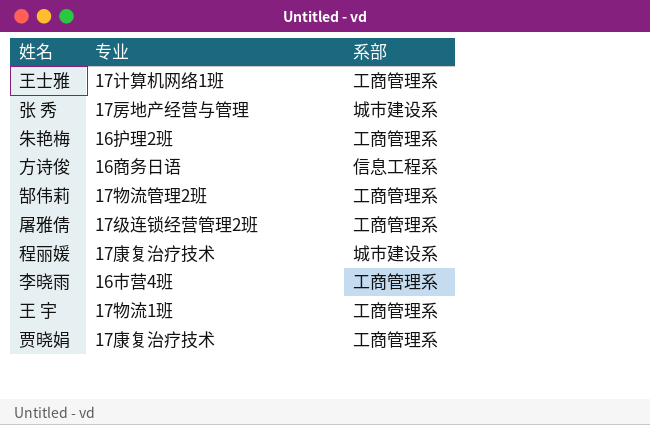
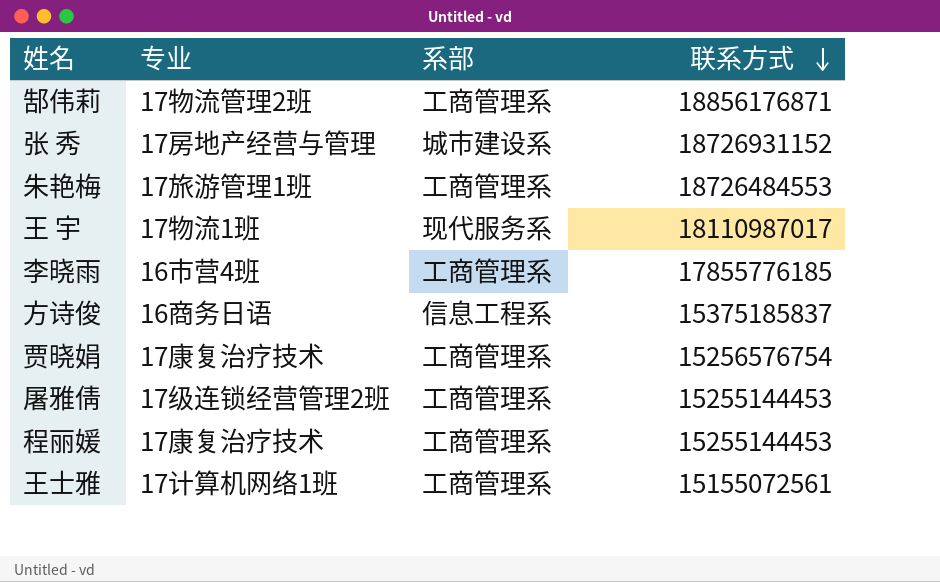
row order: none -> 联系方式 descending
column 联系方式 | position: none -> 4
朱艳梅 | 专业: 16护理2班 -> 17旅游管理1班
王 宇 | 系部: 工商管理系 -> 现代服务系
程丽媛 | 系部: 城市建设系 -> 工商管理系

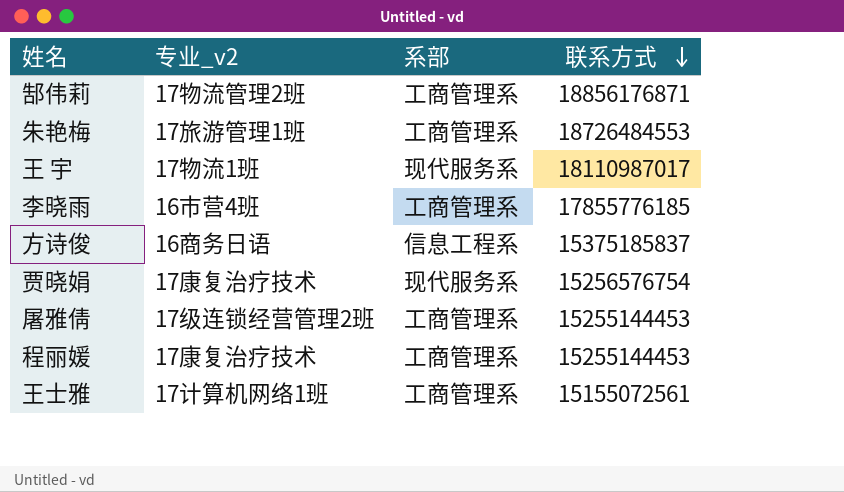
column name: 专业 -> 专业_v2
row 张 秀: 17房地产经营与管理 | 城市建设系 | 18726931152 -> none
贾晓娟 | 系部: 工商管理系 -> 现代服务系

